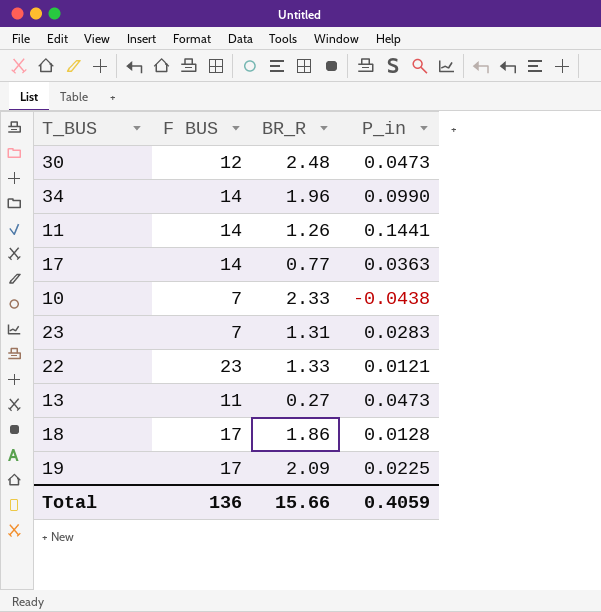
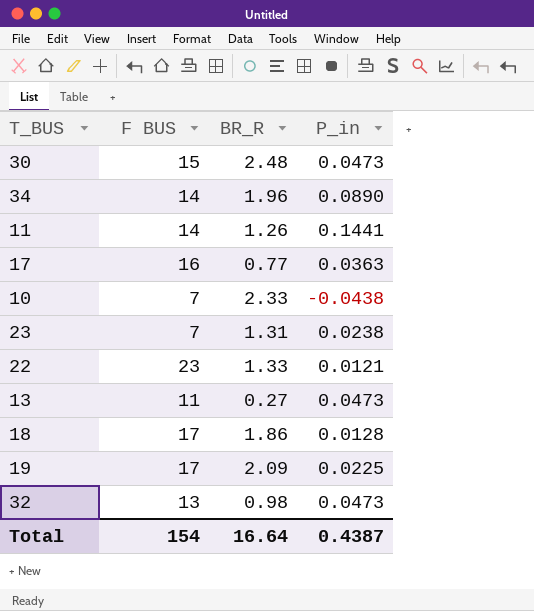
30 | F BUS: 12 -> 15
34 | P_in: 0.0990 -> 0.0890
17 | F BUS: 14 -> 16
23 | P_in: 0.0283 -> 0.0238
row 32: none -> 13 | 0.98 | 0.0473
Total | F BUS: 136 -> 154
Total | BR_R: 15.66 -> 16.64
Total | P_in: 0.4059 -> 0.4387

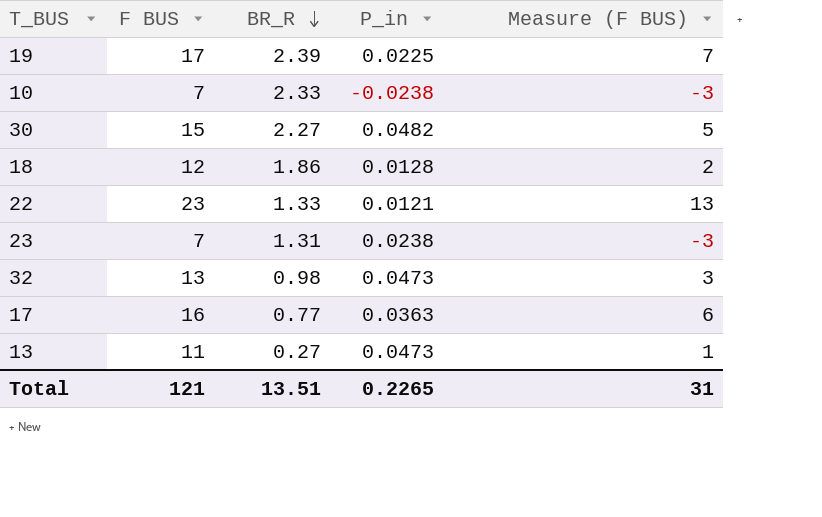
row order: none -> BR_R descending
column Measure (F BUS) | formula: none -> [F BUS] - 10
row 34: 14 | 1.96 | 0.0890 -> none
row 11: 14 | 1.26 | 0.1441 -> none
19 | BR_R: 2.09 -> 2.39
10 | P_in: -0.0438 -> -0.0238
30 | BR_R: 2.48 -> 2.27
30 | P_in: 0.0473 -> 0.0482
18 | F BUS: 17 -> 12
Total | F BUS: 154 -> 121
Total | BR_R: 16.64 -> 13.51
Total | P_in: 0.4387 -> 0.2265

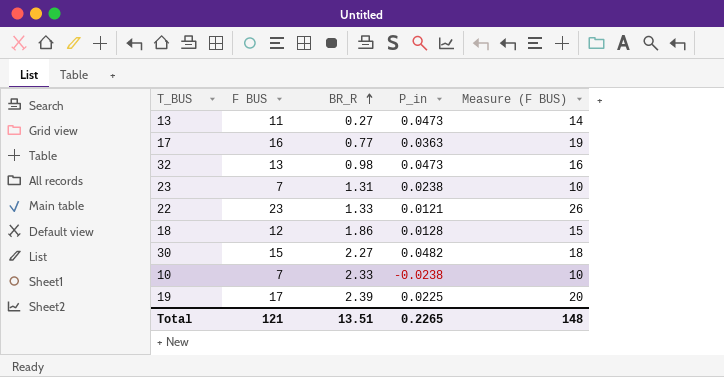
row order: BR_R descending -> BR_R ascending
column Measure (F BUS) | formula: [F BUS] - 10 -> [F BUS] + 3
Total | Measure (F BUS): 31 -> 148

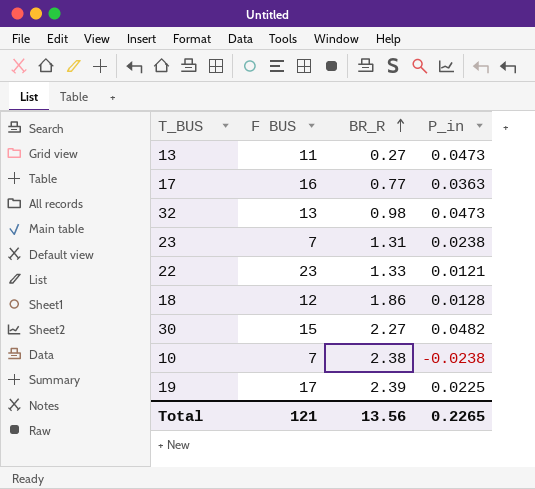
column Measure (F BUS) | formula: [F BUS] + 3 -> none
10 | BR_R: 2.33 -> 2.38
Total | BR_R: 13.51 -> 13.56

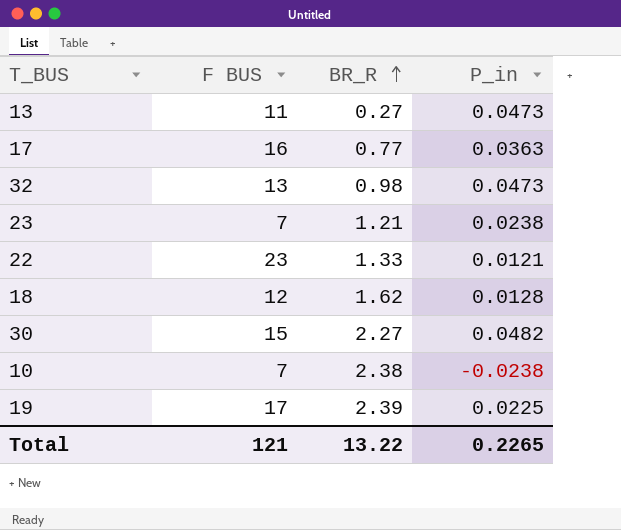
23 | BR_R: 1.31 -> 1.21
18 | BR_R: 1.86 -> 1.62
Total | BR_R: 13.56 -> 13.22

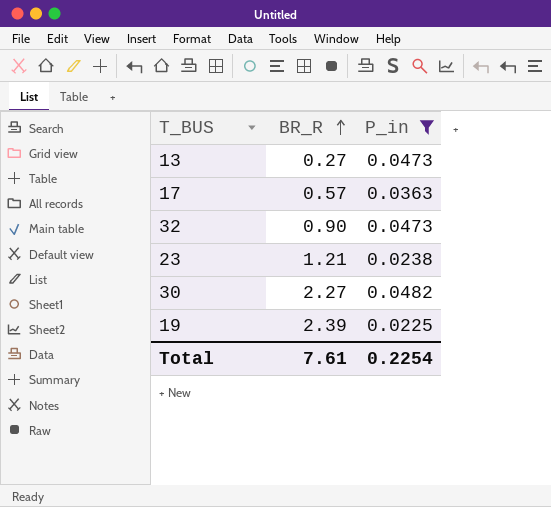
filter: none -> P_in >= 0.0225
column F BUS | position: 2 -> none
17 | BR_R: 0.77 -> 0.57
32 | BR_R: 0.98 -> 0.90
Total | BR_R: 13.22 -> 7.61
Total | P_in: 0.2265 -> 0.2254

